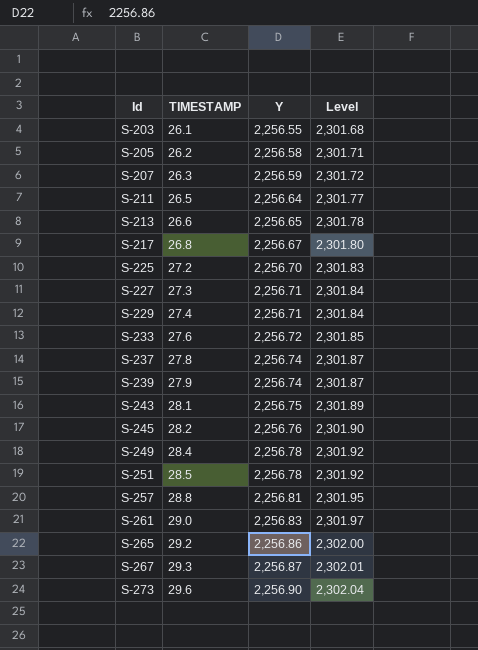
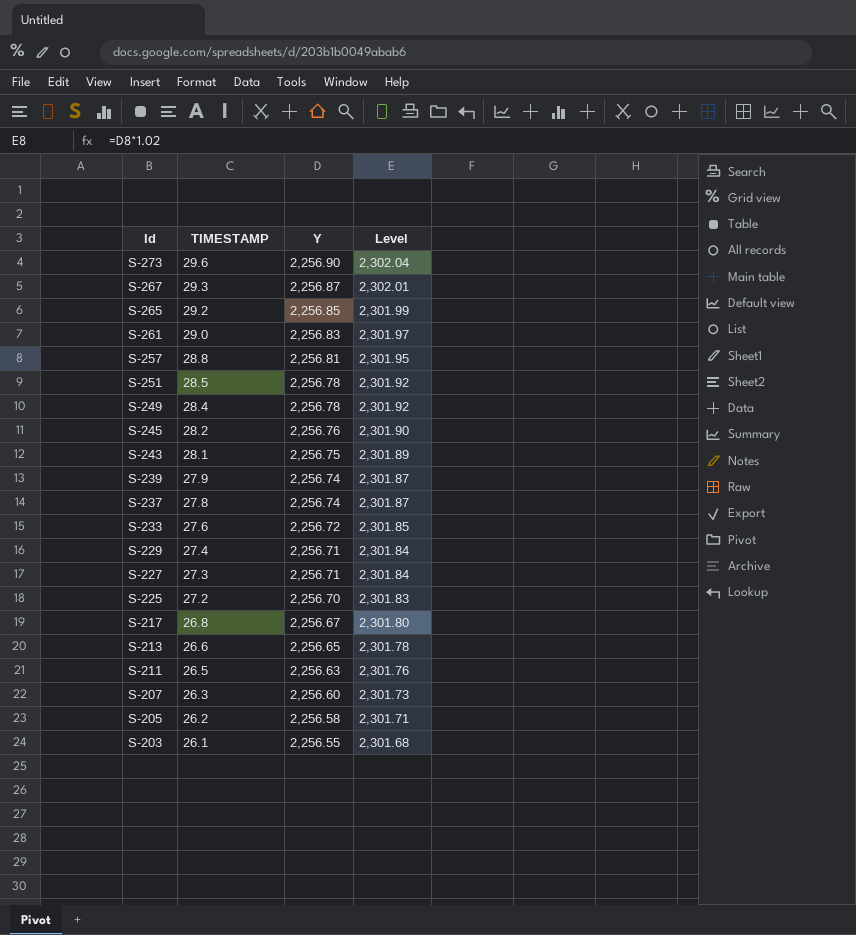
row order: Id ascending -> Id descending
S-265 | Y: 2,256.86 -> 2,256.85
S-265 | Level: 2,302.00 -> 2,301.99
S-211 | Y: 2,256.64 -> 2,256.63
S-211 | Level: 2,301.77 -> 2,301.76
S-207 | Y: 2,256.59 -> 2,256.60
S-207 | Level: 2,301.72 -> 2,301.73

